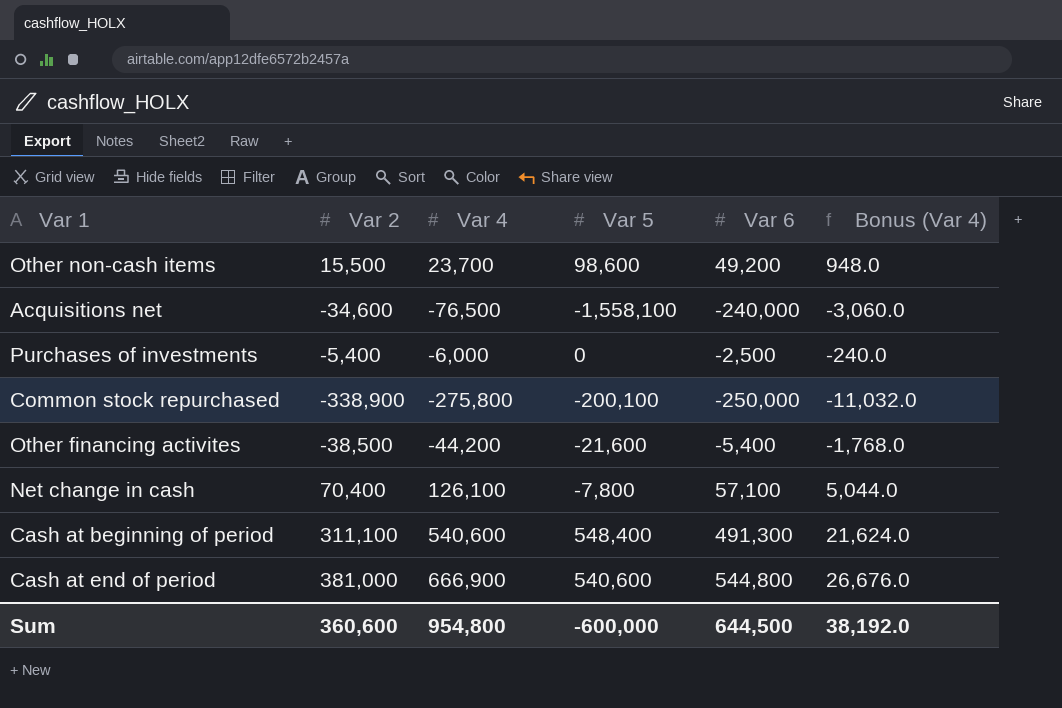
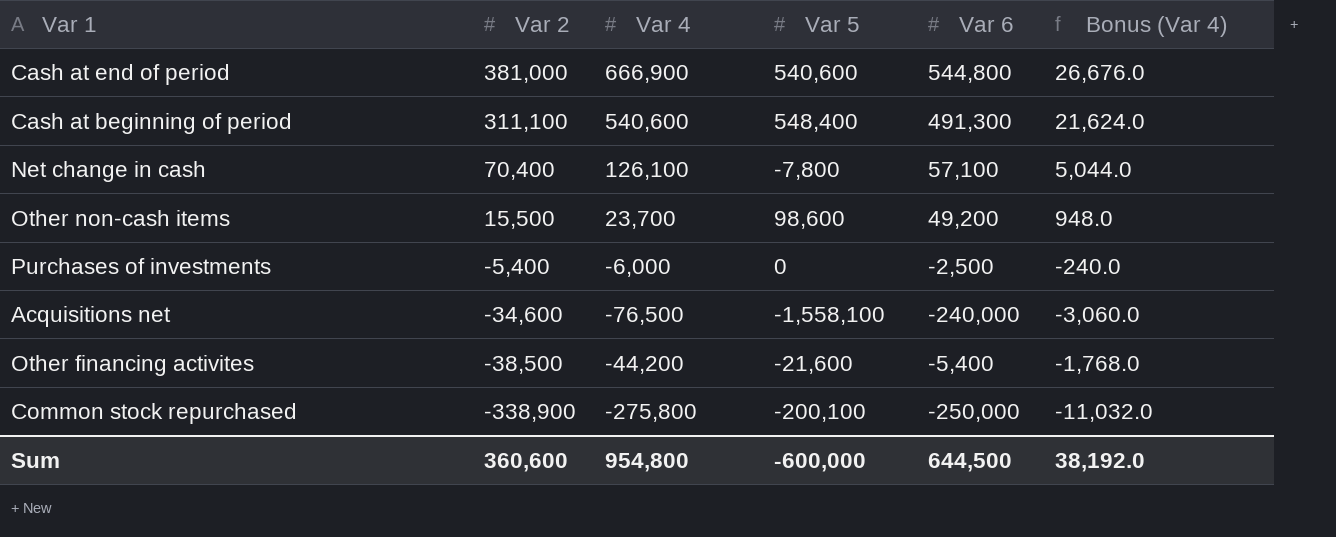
row order: none -> Var 2 descending

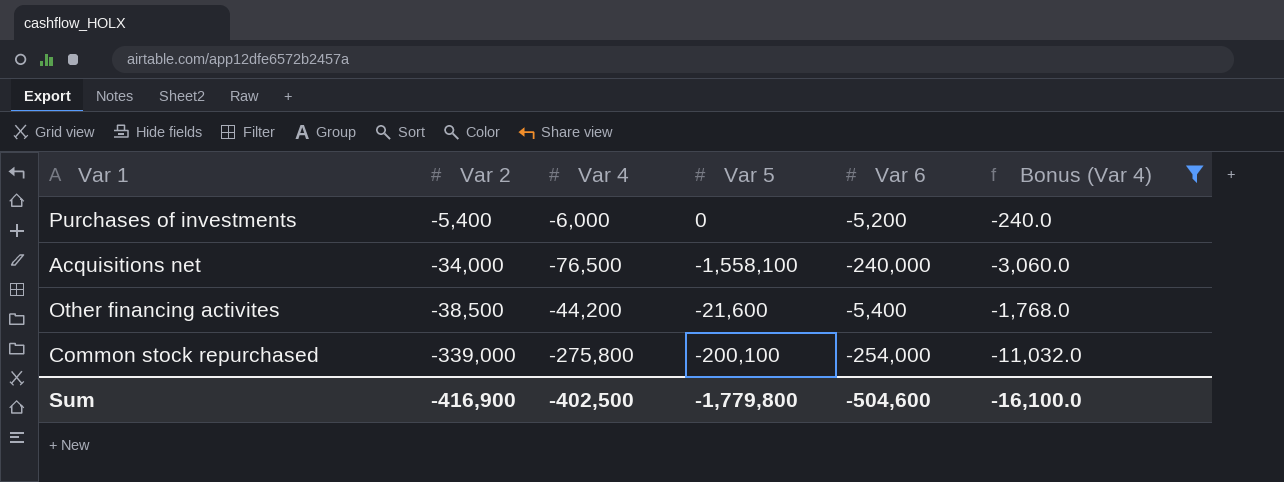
filter: none -> Bonus (Var 4) <= -240.0
Purchases of investments | Var 6: -2,500 -> -5,200
Acquisitions net | Var 2: -34,600 -> -34,000
Common stock repurchased | Var 2: -338,900 -> -339,000
Common stock repurchased | Var 6: -250,000 -> -254,000
Sum | Var 2: 360,600 -> -416,900
Sum | Var 4: 954,800 -> -402,500
Sum | Var 5: -600,000 -> -1,779,800
Sum | Var 6: 644,500 -> -504,600
Sum | Bonus (Var 4): 38,192.0 -> -16,100.0

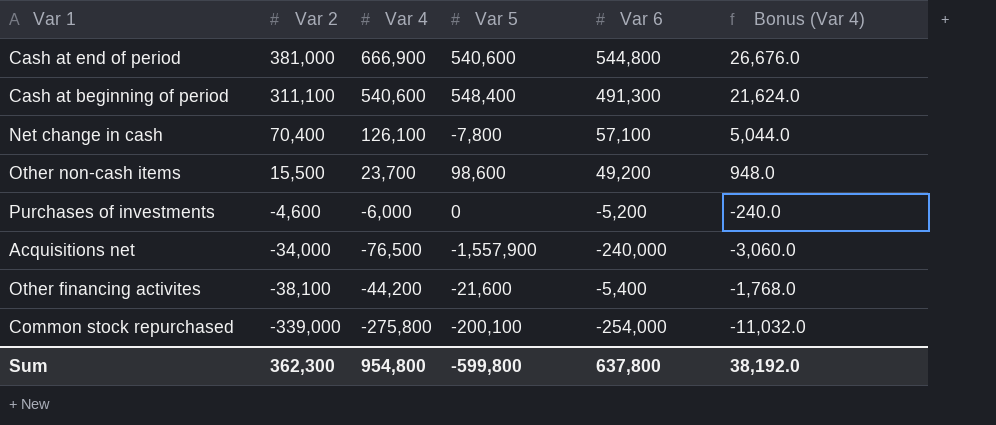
filter: Bonus (Var 4) <= -240.0 -> none
Purchases of investments | Var 2: -5,400 -> -4,600
Acquisitions net | Var 5: -1,558,100 -> -1,557,900
Other financing activites | Var 2: -38,500 -> -38,100
Sum | Var 2: -416,900 -> 362,300
Sum | Var 4: -402,500 -> 954,800
Sum | Var 5: -1,779,800 -> -599,800
Sum | Var 6: -504,600 -> 637,800
Sum | Bonus (Var 4): -16,100.0 -> 38,192.0

